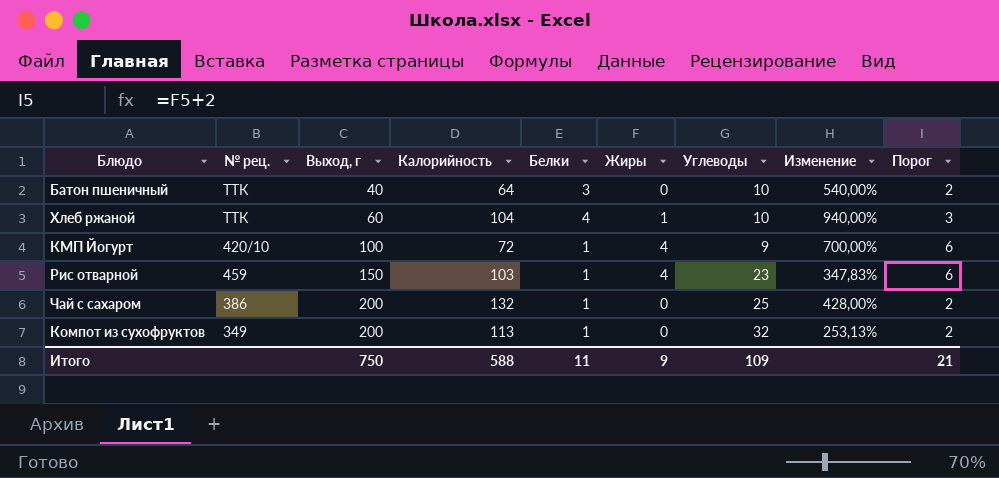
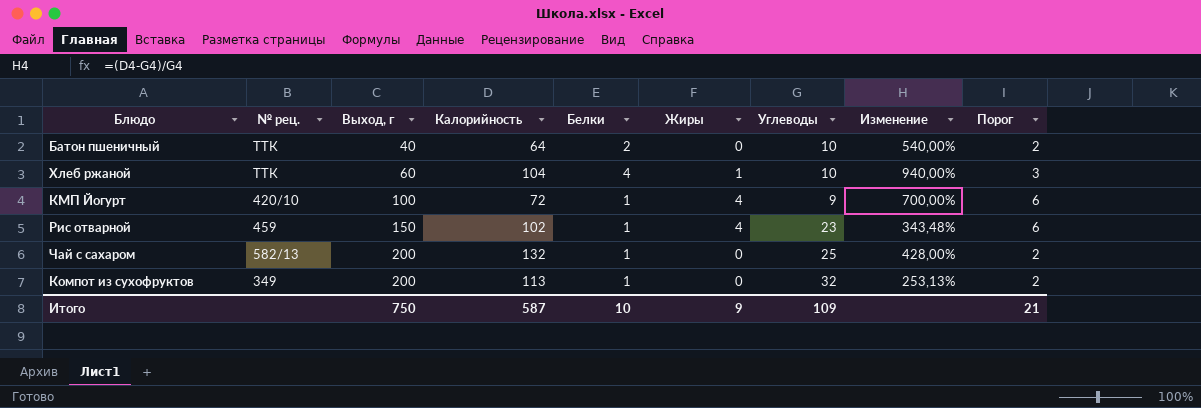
Батон пшеничный | Белки: 3 -> 2
Рис отварной | Калорийность: 103 -> 102
Рис отварной | Изменение: 347,83% -> 343,48%
Чай с сахаром | № рец.: 386 -> 582/13
Итого | Калорийность: 588 -> 587
Итого | Белки: 11 -> 10

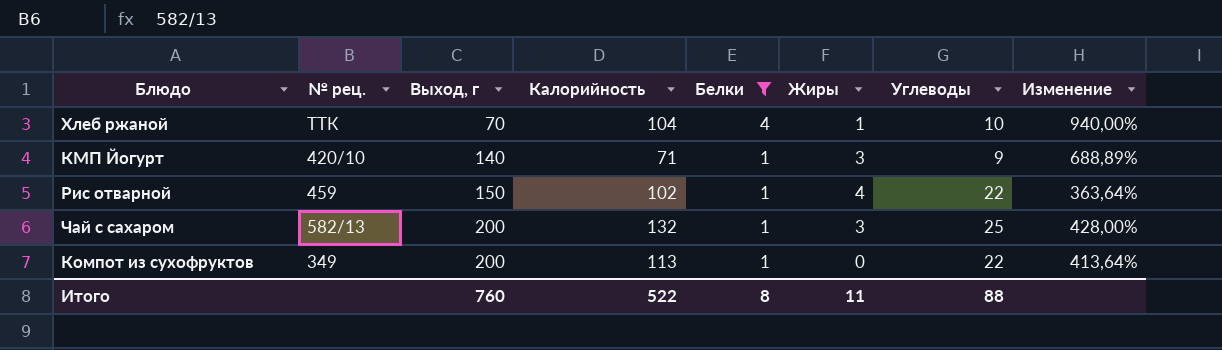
filter: none -> Белки != 2
column Порог | formula: [Жиры] + 2 -> none
Хлеб ржаной | Выход, г: 60 -> 70
КМП Йогурт | Выход, г: 100 -> 140
КМП Йогурт | Калорийность: 72 -> 71
КМП Йогурт | Жиры: 4 -> 3
КМП Йогурт | Изменение: 700,00% -> 688,89%
Рис отварной | Углеводы: 23 -> 22
Рис отварной | Изменение: 343,48% -> 363,64%
Чай с сахаром | Жиры: 0 -> 3
Компот из сухофруктов | Углеводы: 32 -> 22
Компот из сухофруктов | Изменение: 253,13% -> 413,64%
Итого | Выход, г: 750 -> 760
Итого | Калорийность: 587 -> 522
Итого | Белки: 10 -> 8
Итого | Жиры: 9 -> 11
Итого | Углеводы: 109 -> 88

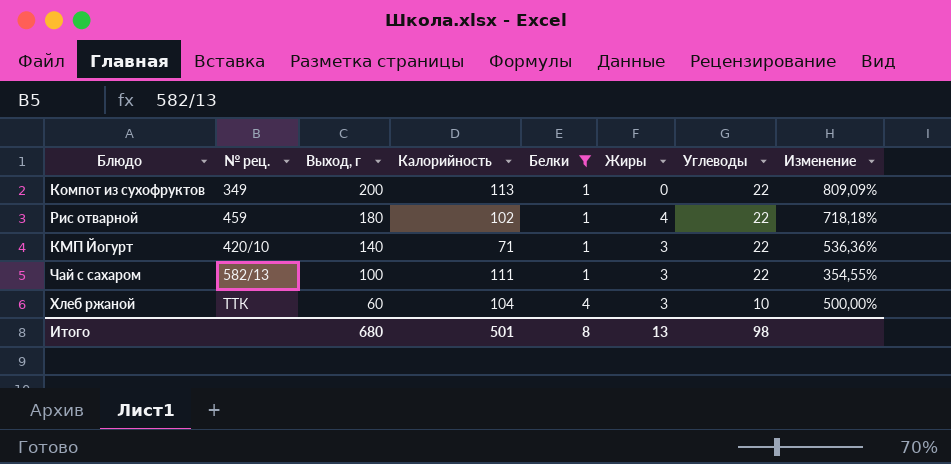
row order: Выход, г ascending -> Выход, г descending
column Изменение | formula: ([Калорийность] - [Углеводы]) / [Углеводы] -> ([Выход, г] - [Углеводы]) / [Углеводы]
Рис отварной | Выход, г: 150 -> 180
КМП Йогурт | Углеводы: 9 -> 22
Чай с сахаром | Выход, г: 200 -> 100
Чай с сахаром | Калорийность: 132 -> 111
Чай с сахаром | Углеводы: 25 -> 22
Хлеб ржаной | Выход, г: 70 -> 60
Хлеб ржаной | Жиры: 1 -> 3
Итого | Выход, г: 760 -> 680
Итого | Калорийность: 522 -> 501
Итого | Жиры: 11 -> 13
Итого | Углеводы: 88 -> 98

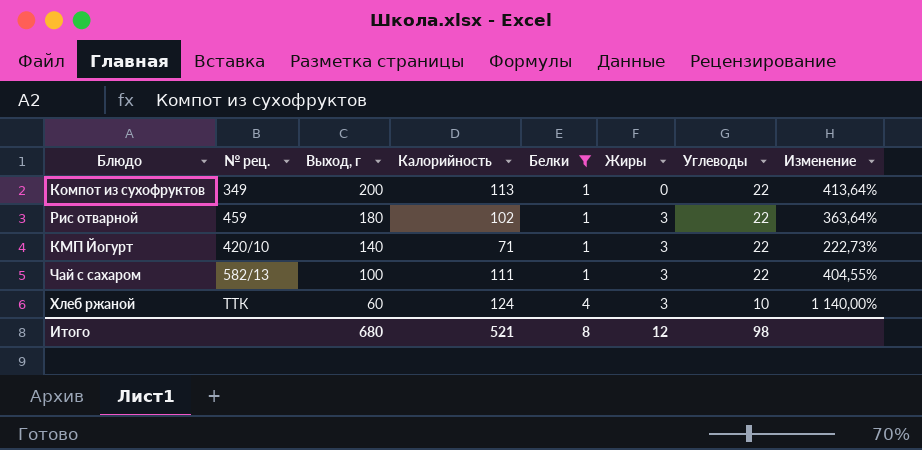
column Изменение | formula: ([Выход, г] - [Углеводы]) / [Углеводы] -> ([Калорийность] - [Углеводы]) / [Углеводы]
Рис отварной | Жиры: 4 -> 3
Хлеб ржаной | Калорийность: 104 -> 124
Итого | Калорийность: 501 -> 521
Итого | Жиры: 13 -> 12

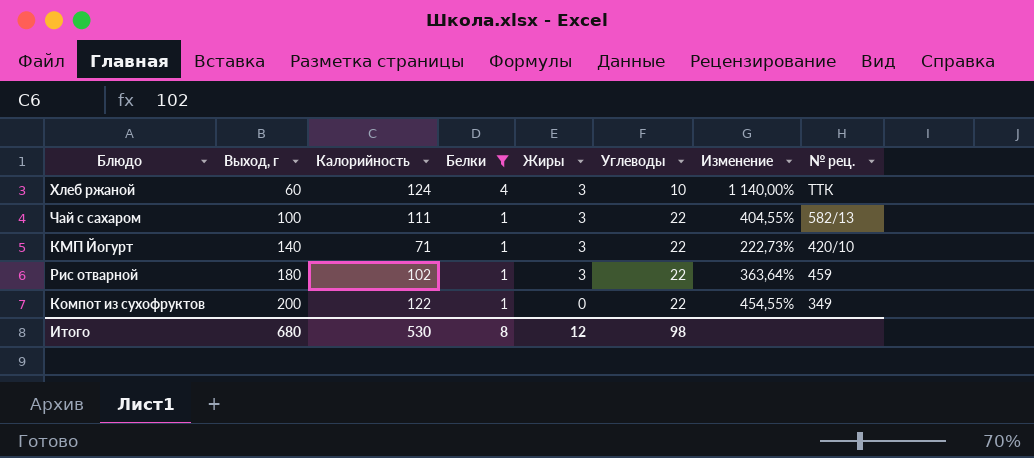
row order: Выход, г descending -> Выход, г ascending
column № рец. | position: 2 -> 8
Компот из сухофруктов | Калорийность: 113 -> 122
Компот из сухофруктов | Изменение: 413,64% -> 454,55%
Итого | Калорийность: 521 -> 530

